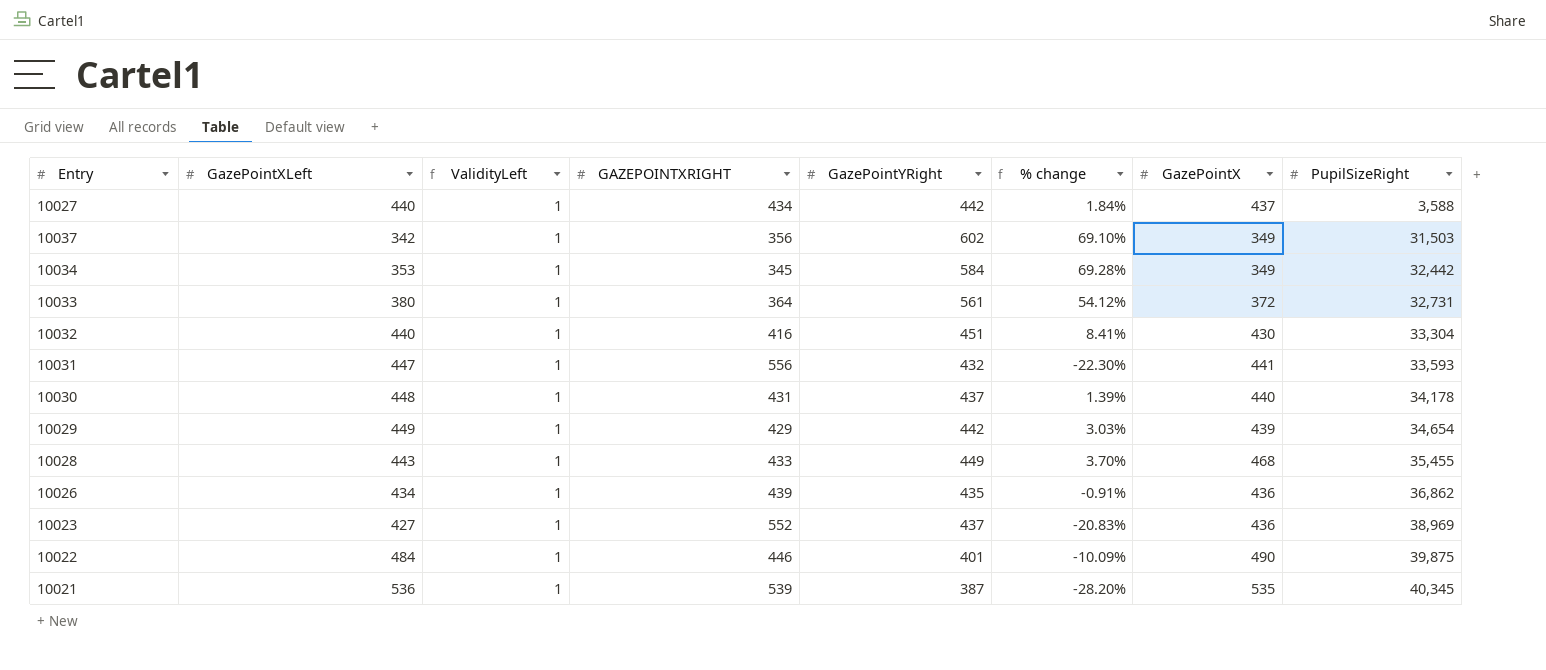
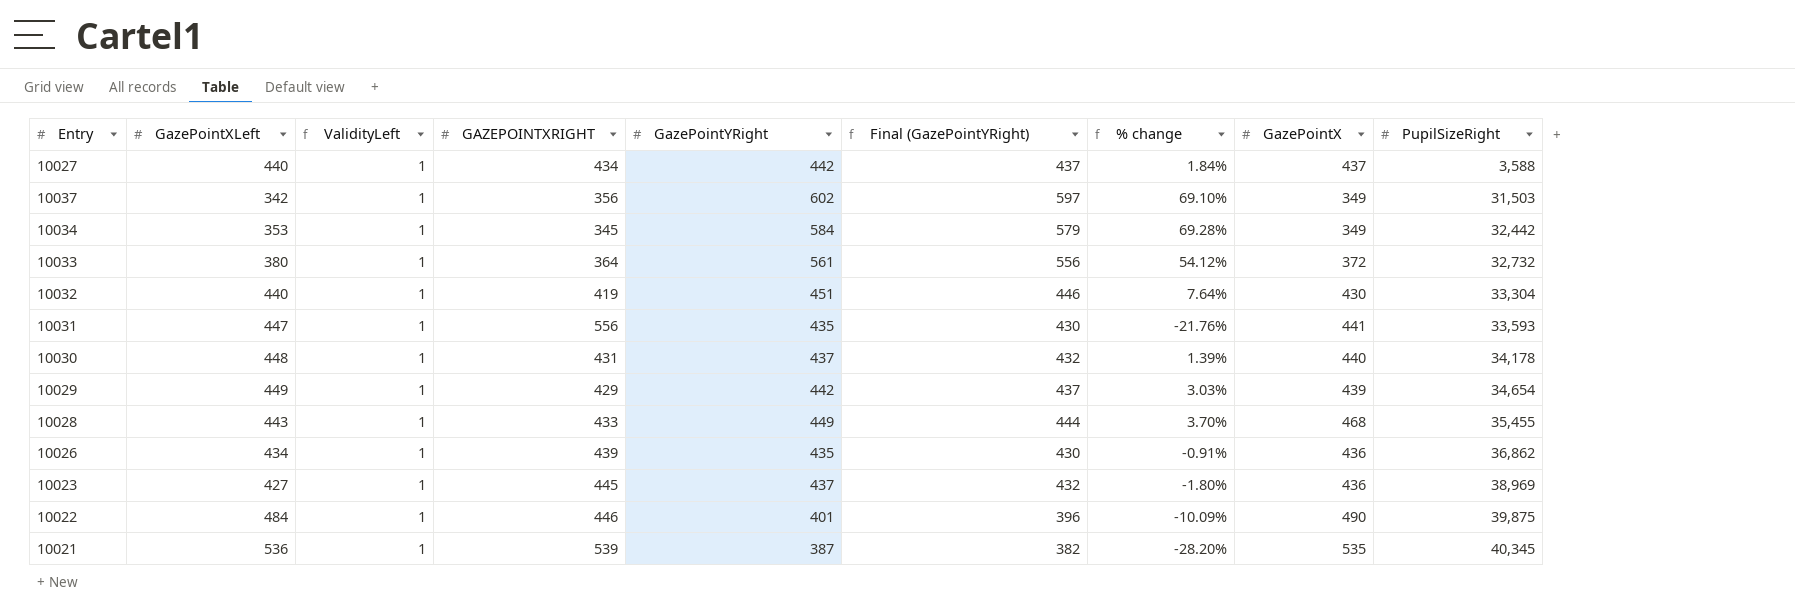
column Final (GazePointYRight) | formula: none -> [GazePointYRight] - 5
10033 | PupilSizeRight: 32,731 -> 32,732
10032 | GAZEPOINTXRIGHT: 416 -> 419
10032 | % change: 8.41% -> 7.64%
10031 | GazePointYRight: 432 -> 435
10031 | % change: -22.30% -> -21.76%
10023 | GAZEPOINTXRIGHT: 552 -> 445
10023 | % change: -20.83% -> -1.80%

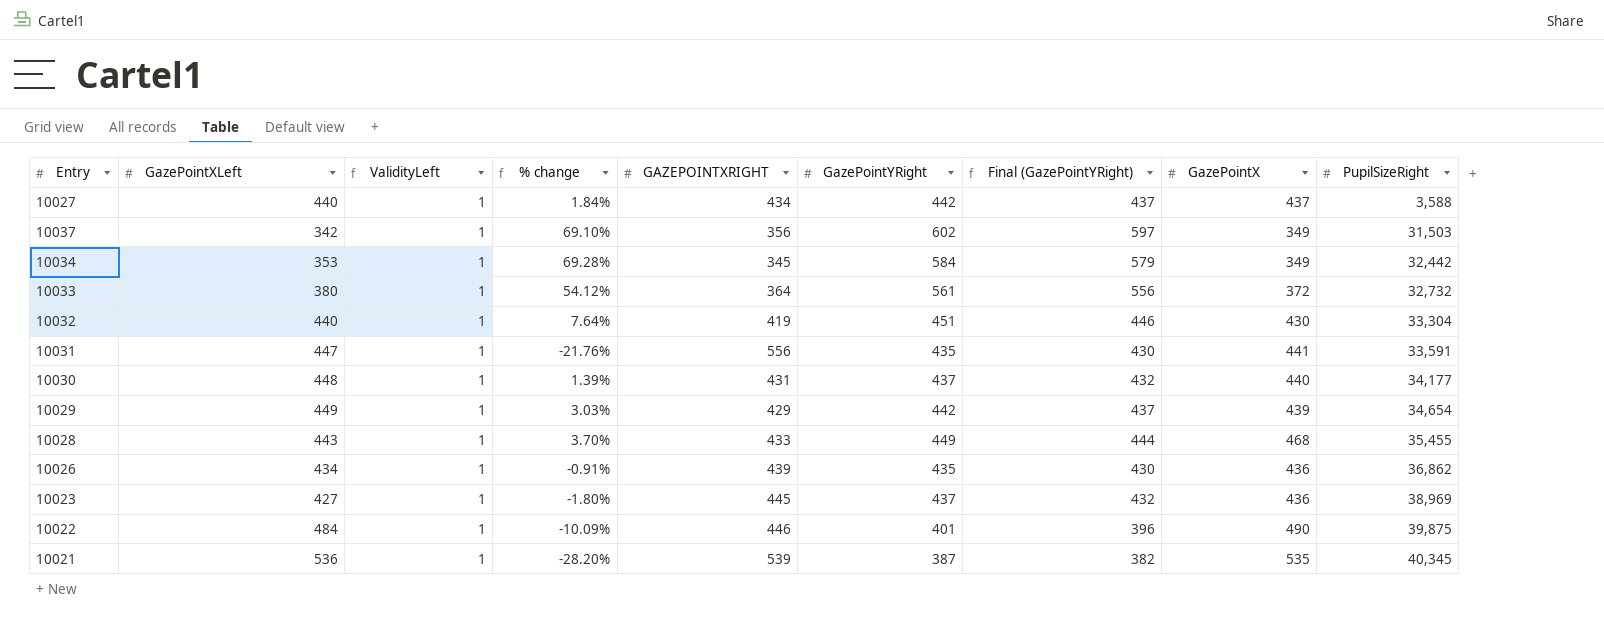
column % change | position: 7 -> 4
10031 | PupilSizeRight: 33,593 -> 33,591
10030 | PupilSizeRight: 34,178 -> 34,177

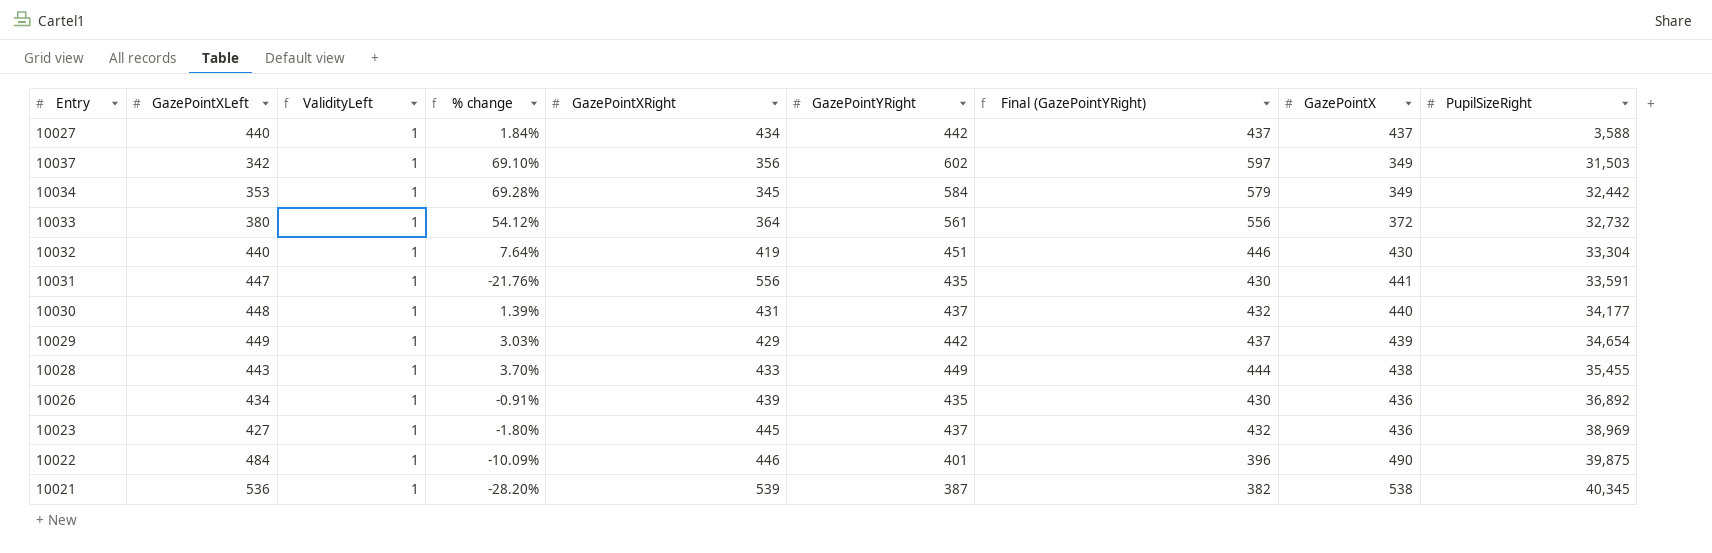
column name: GAZEPOINTXRIGHT -> GazePointXRight
10028 | GazePointX: 468 -> 438
10026 | PupilSizeRight: 36,862 -> 36,892
10021 | GazePointX: 535 -> 538

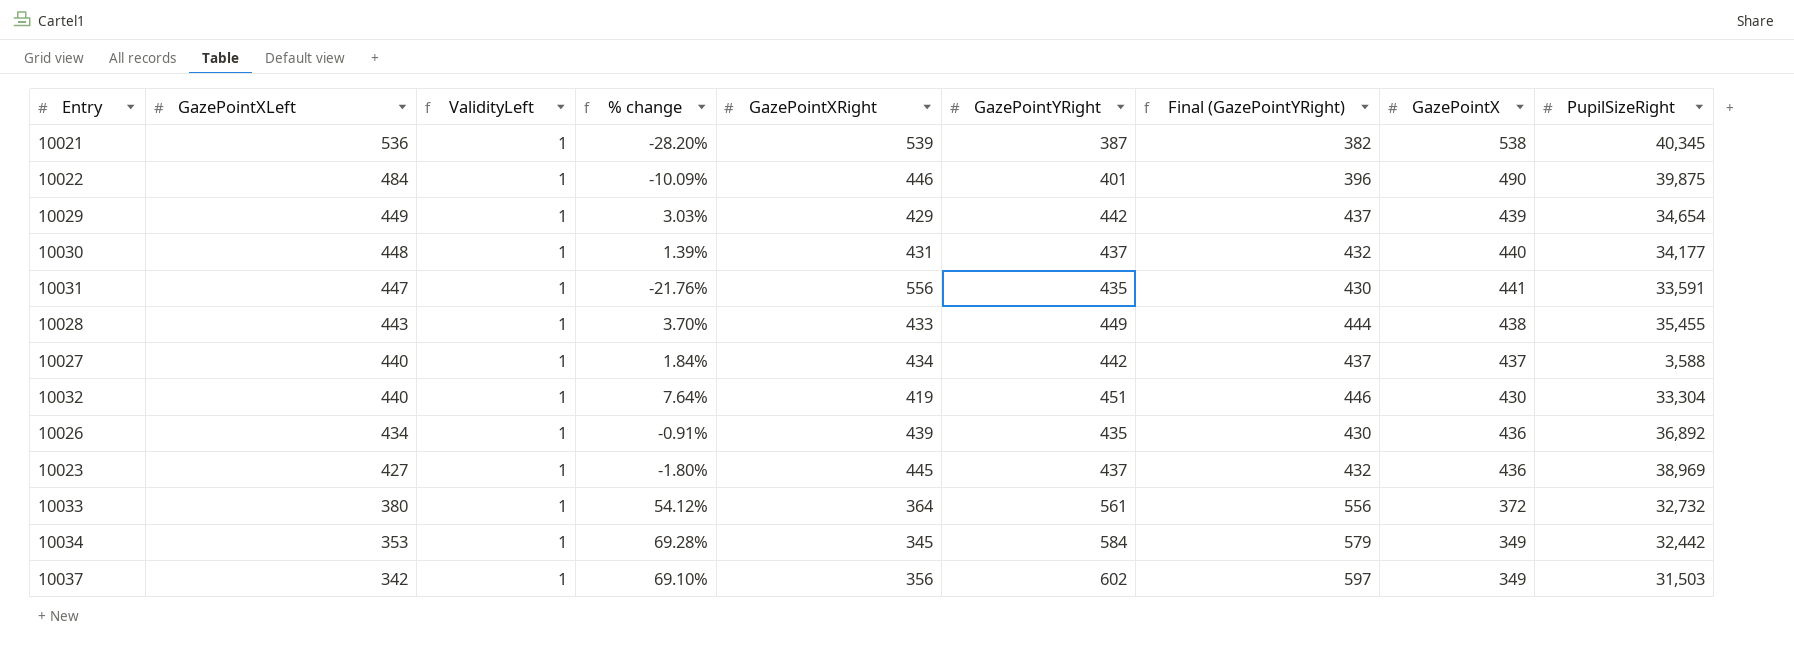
row order: PupilSizeRight ascending -> GazePointXLeft descending

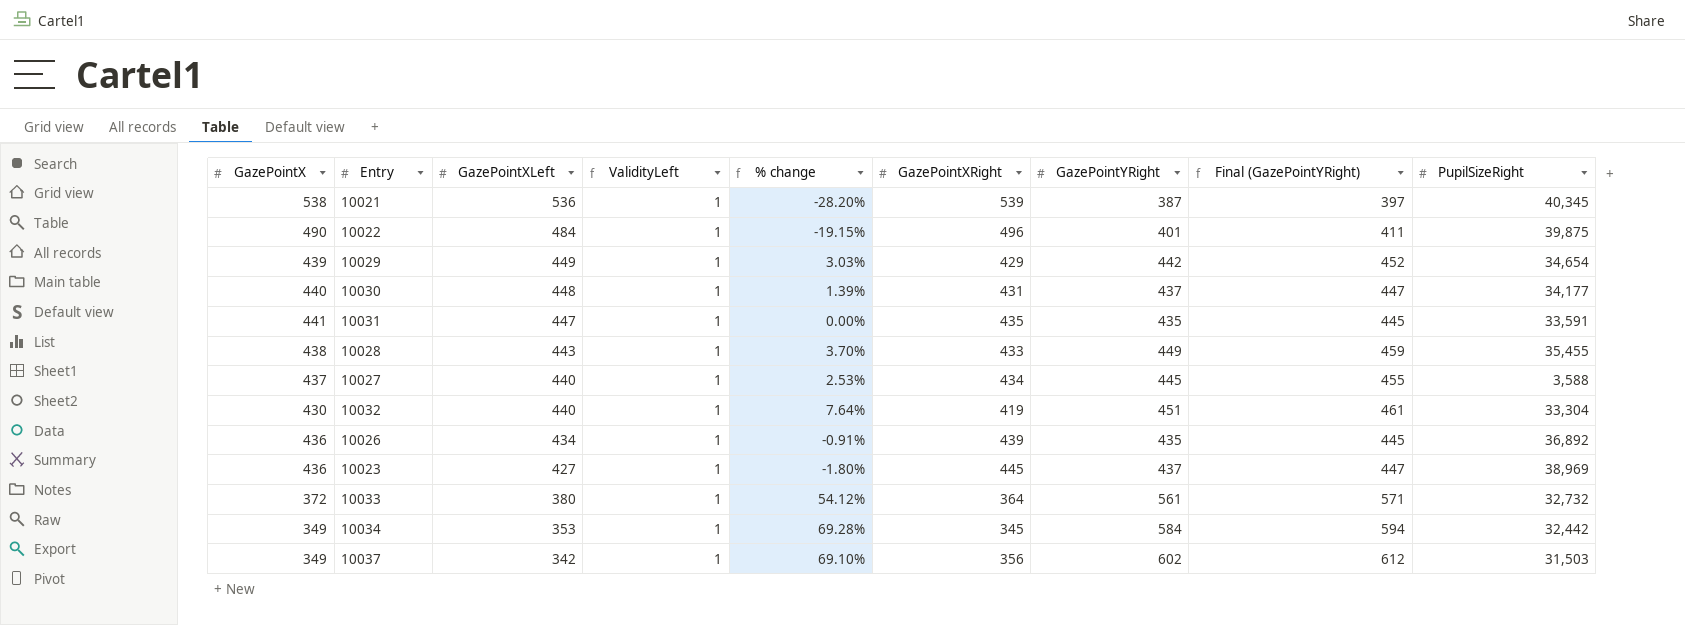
column GazePointX | position: 8 -> 1
column Final (GazePointYRight) | formula: [GazePointYRight] - 5 -> [GazePointYRight] + 10
10022 | % change: -10.09% -> -19.15%
10022 | GazePointXRight: 446 -> 496
10031 | % change: -21.76% -> 0.00%
10031 | GazePointXRight: 556 -> 435
10027 | % change: 1.84% -> 2.53%
10027 | GazePointYRight: 442 -> 445

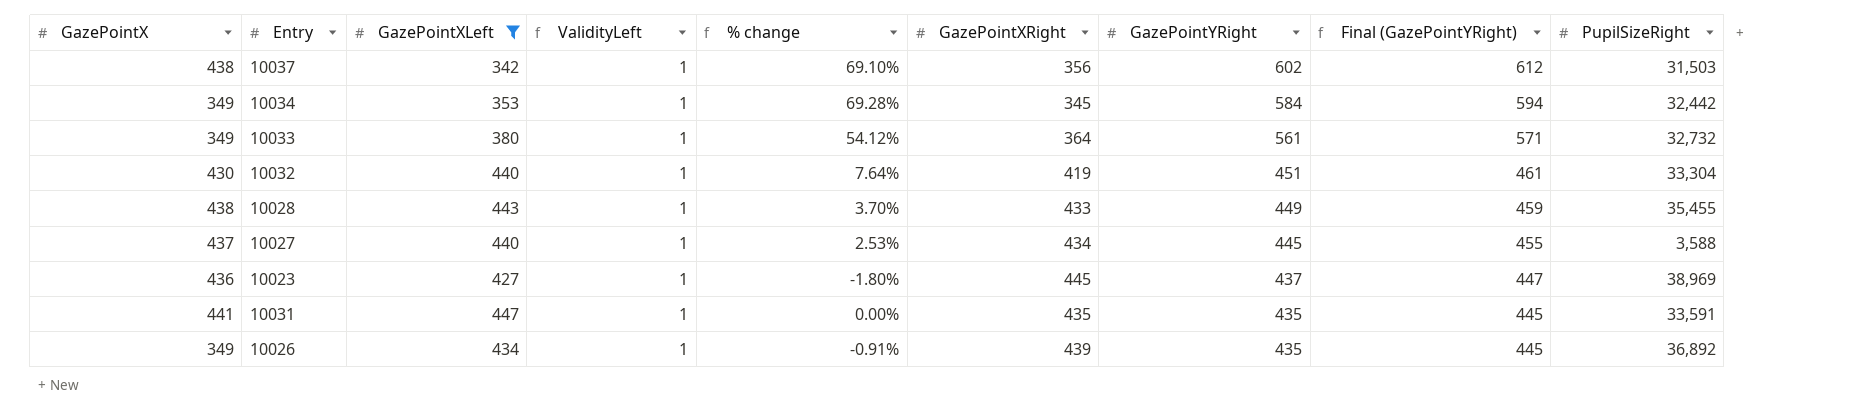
filter: none -> GazePointXLeft <= 447
row order: GazePointXLeft descending -> GazePointYRight descending
10037 | GazePointX: 349 -> 438
10033 | GazePointX: 372 -> 349
10026 | GazePointX: 436 -> 349

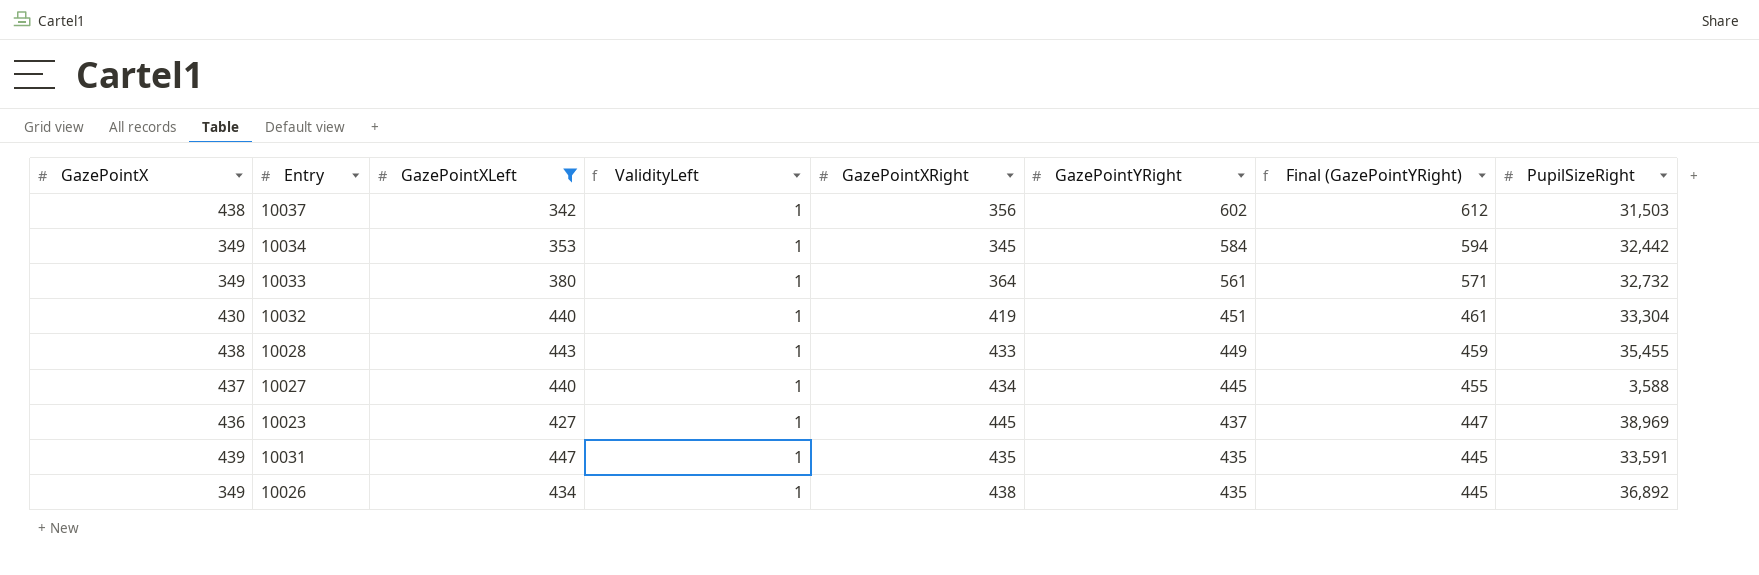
column % change | formula: ([GazePointYRight] - [GazePointXRight]) / [GazePointXRight] -> none
10031 | GazePointX: 441 -> 439
10026 | GazePointXRight: 439 -> 438

